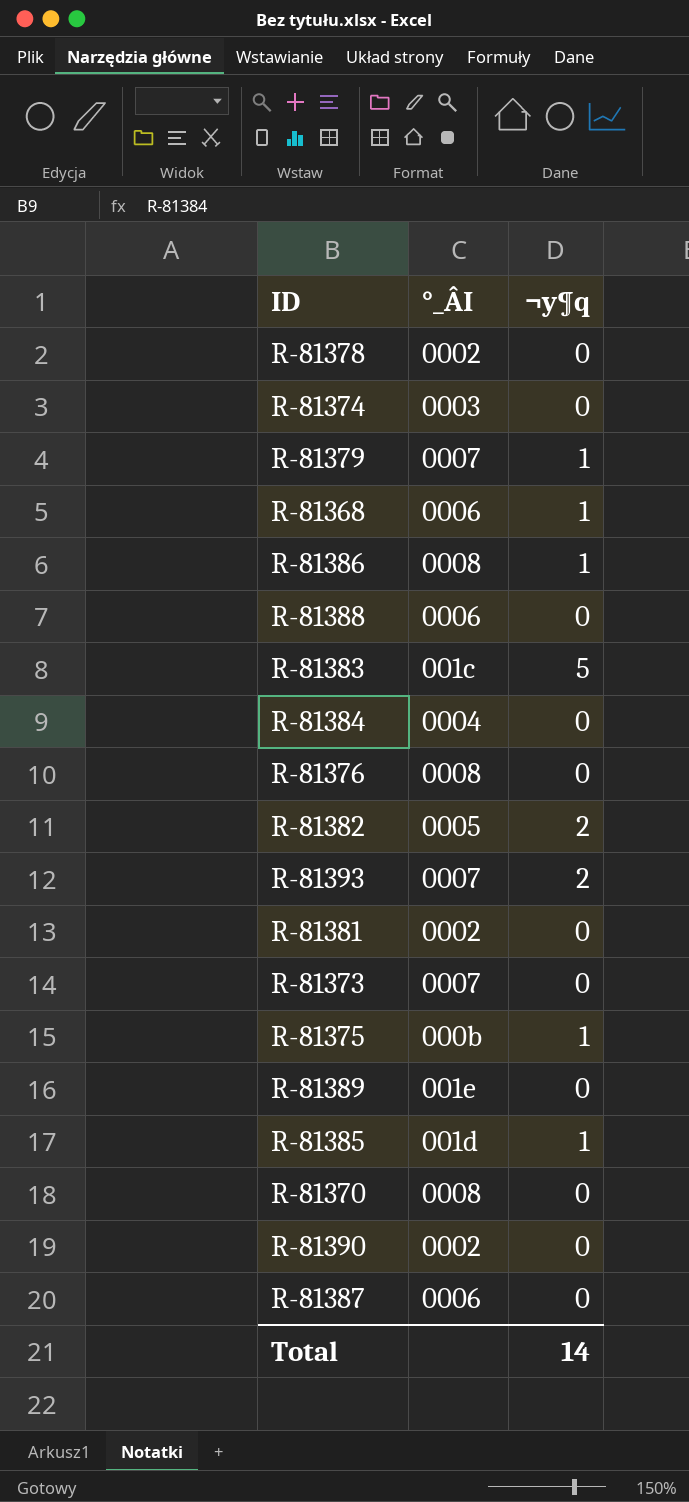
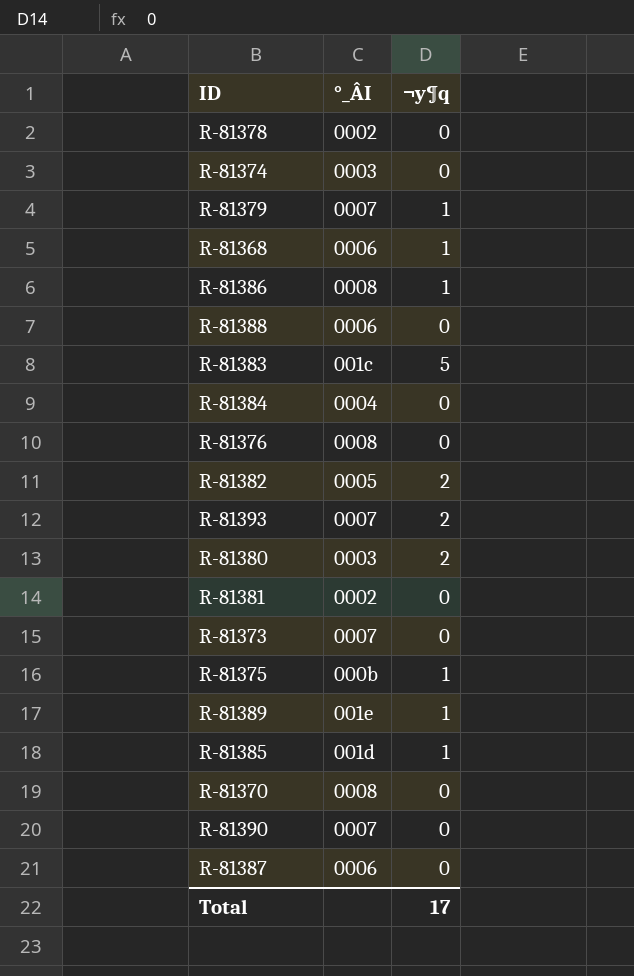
row R-81380: none -> 0003 | 2
R-81389 | ¬y¶q: 0 -> 1
R-81390 | °_ÂI: 0002 -> 0007
Total | ¬y¶q: 14 -> 17

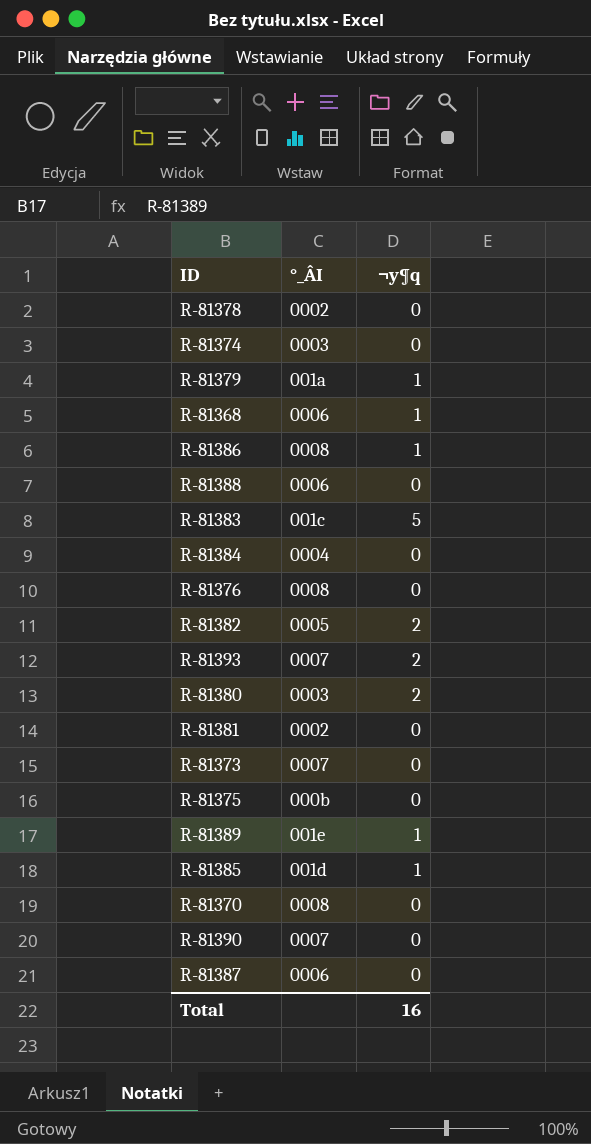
R-81379 | °_ÂI: 0007 -> 001a
R-81375 | ¬y¶q: 1 -> 0
Total | ¬y¶q: 17 -> 16

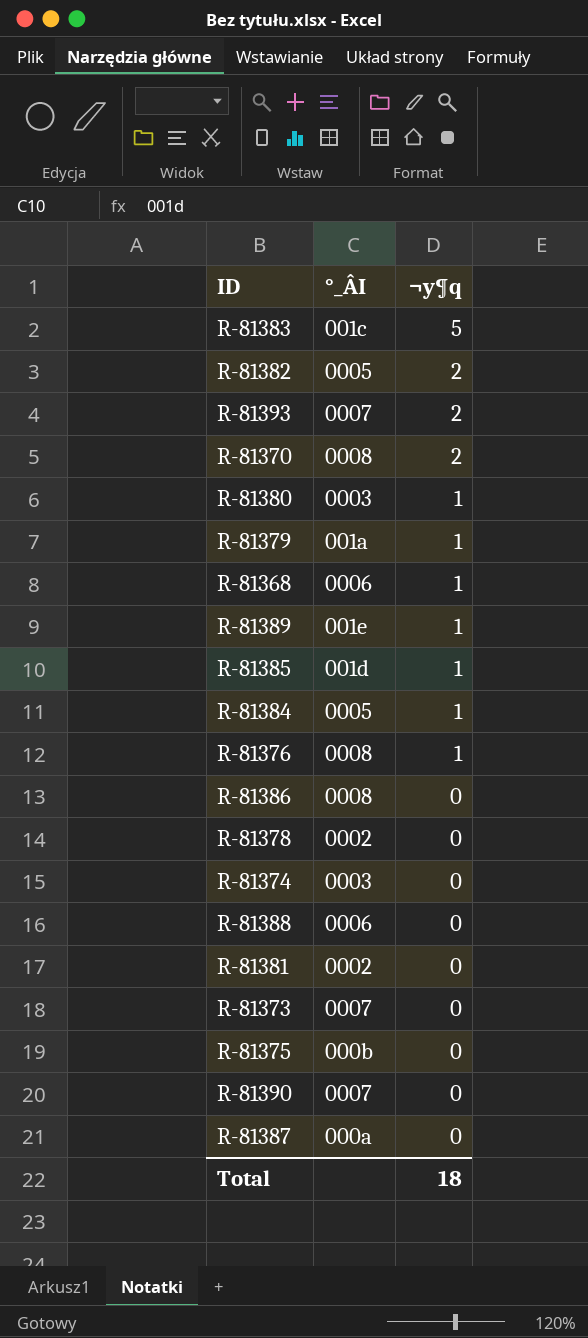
row order: none -> ¬y¶q descending
R-81370 | ¬y¶q: 0 -> 2
R-81380 | ¬y¶q: 2 -> 1
R-81384 | °_ÂI: 0004 -> 0005
R-81384 | ¬y¶q: 0 -> 1
R-81376 | ¬y¶q: 0 -> 1
R-81386 | ¬y¶q: 1 -> 0
R-81387 | °_ÂI: 0006 -> 000a
Total | ¬y¶q: 16 -> 18

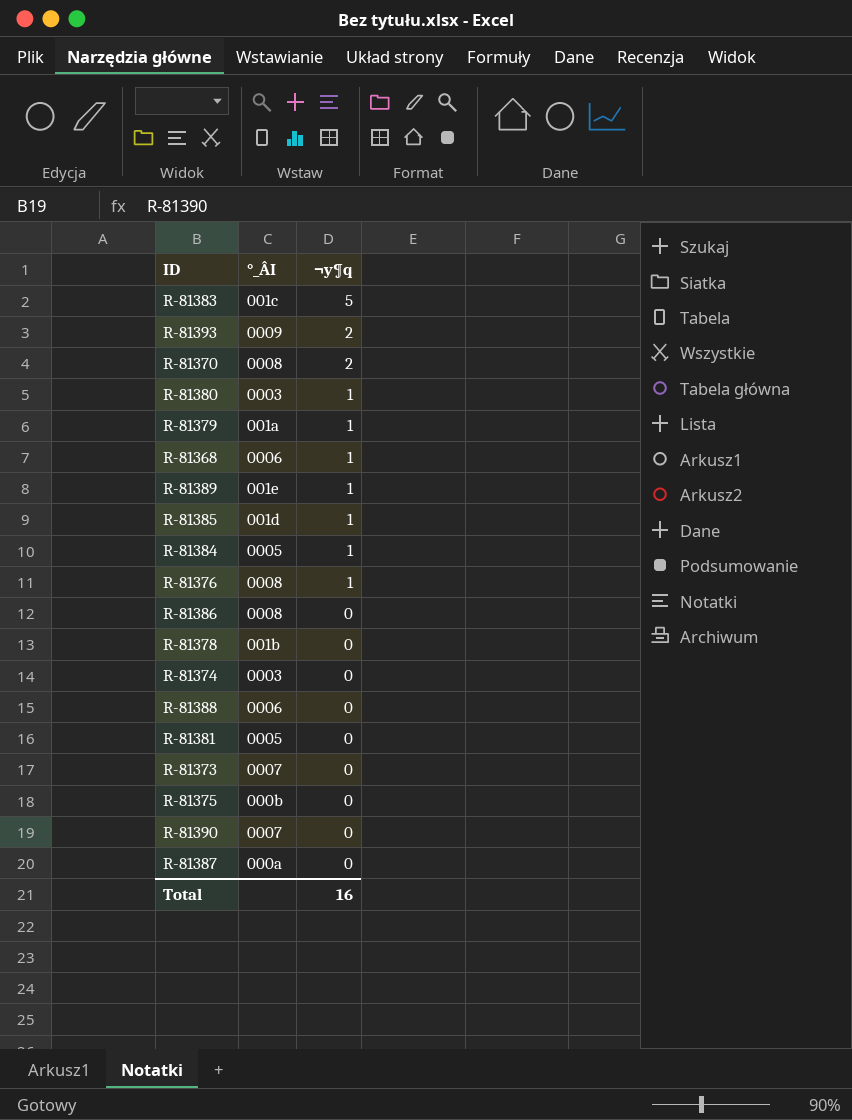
row R-81382: 0005 | 2 -> none
R-81393 | °_ÂI: 0007 -> 0009
R-81378 | °_ÂI: 0002 -> 001b
R-81381 | °_ÂI: 0002 -> 0005
Total | ¬y¶q: 18 -> 16

